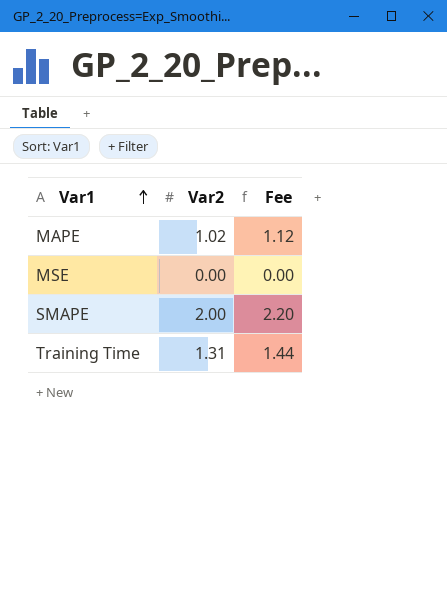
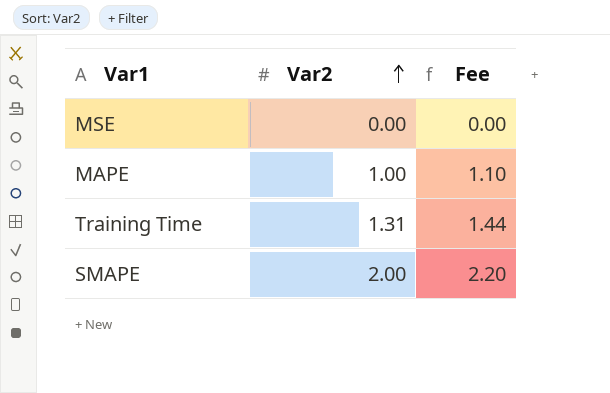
row order: Var1 ascending -> Var2 ascending
MAPE | Var2: 1.02 -> 1.00
MAPE | Fee: 1.12 -> 1.10

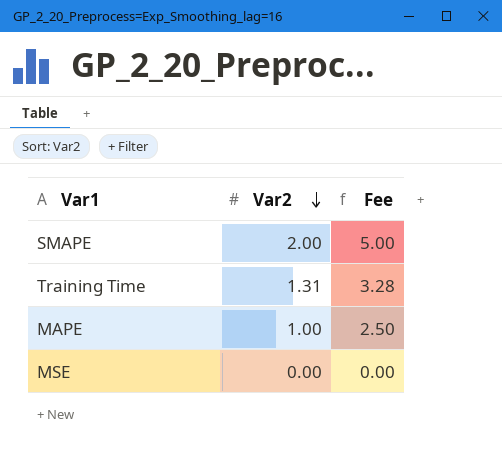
row order: Var2 ascending -> Var2 descending
column Fee | formula: [Var2] * 1.1 -> [Var2] * 2.5

